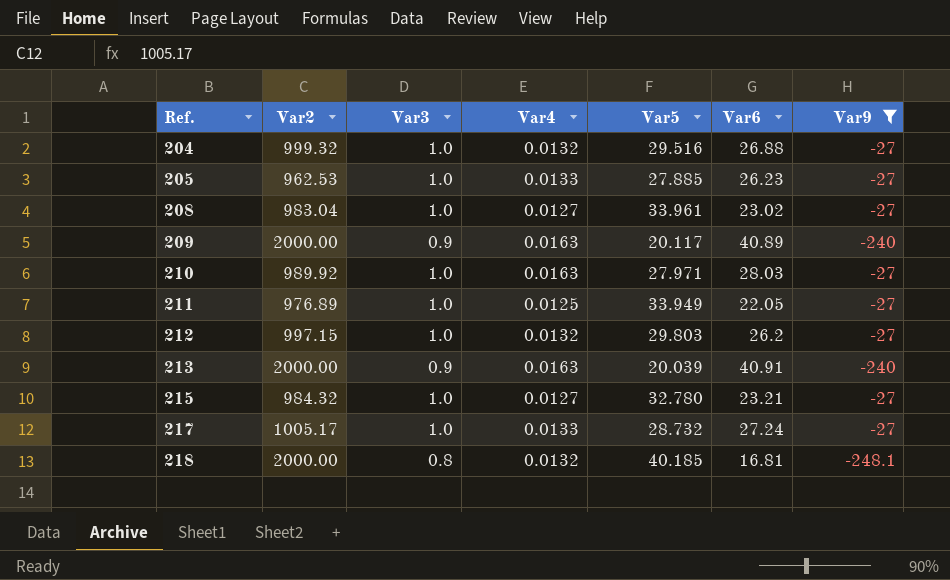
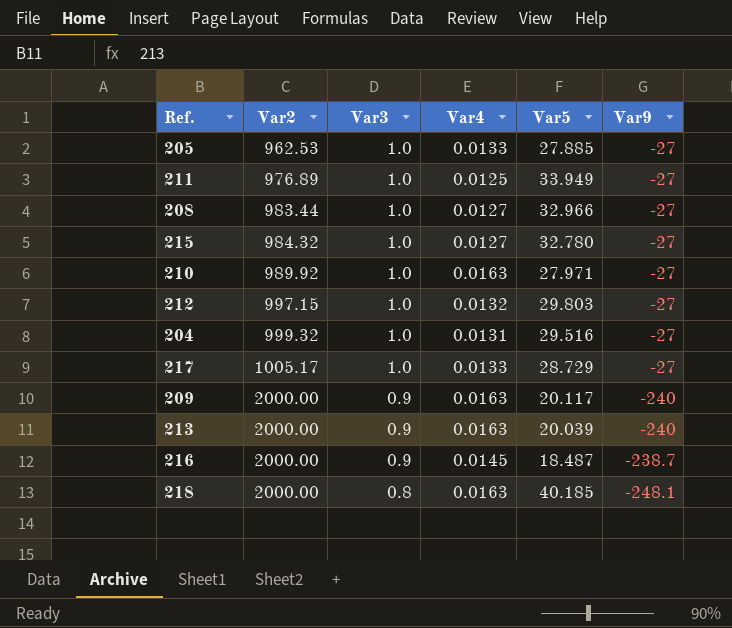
filter: Var9 != -238.7 -> none
row order: Ref. ascending -> Var2 ascending
column Var6 | position: 6 -> none
208 | Var2: 983.04 -> 983.44
208 | Var5: 33.961 -> 32.966
204 | Var4: 0.0132 -> 0.0131
217 | Var5: 28.732 -> 28.729
218 | Var4: 0.0132 -> 0.0163

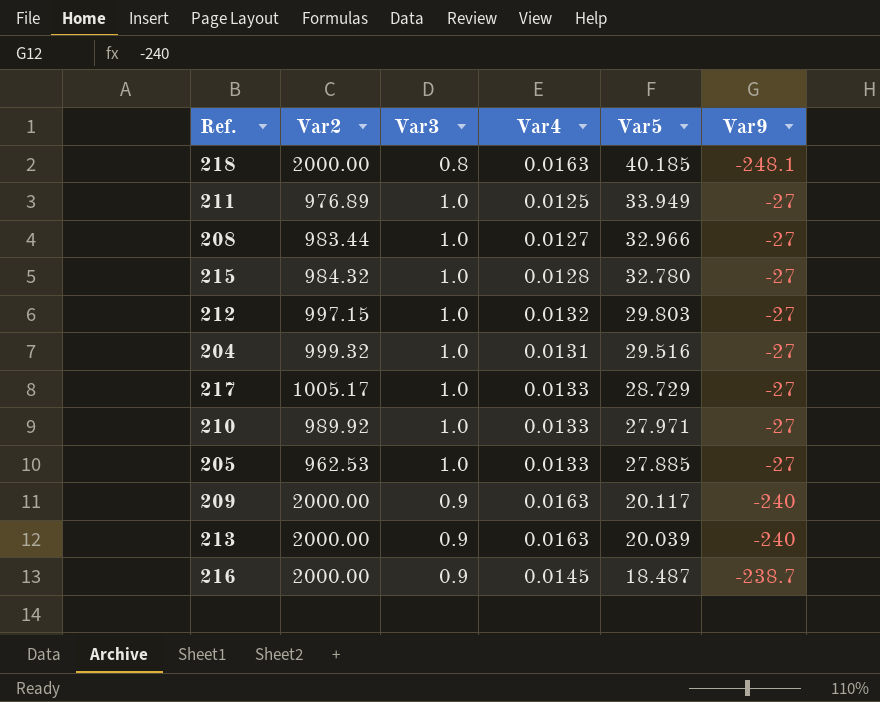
row order: Var2 ascending -> Var5 descending
215 | Var4: 0.0127 -> 0.0128
210 | Var4: 0.0163 -> 0.0133

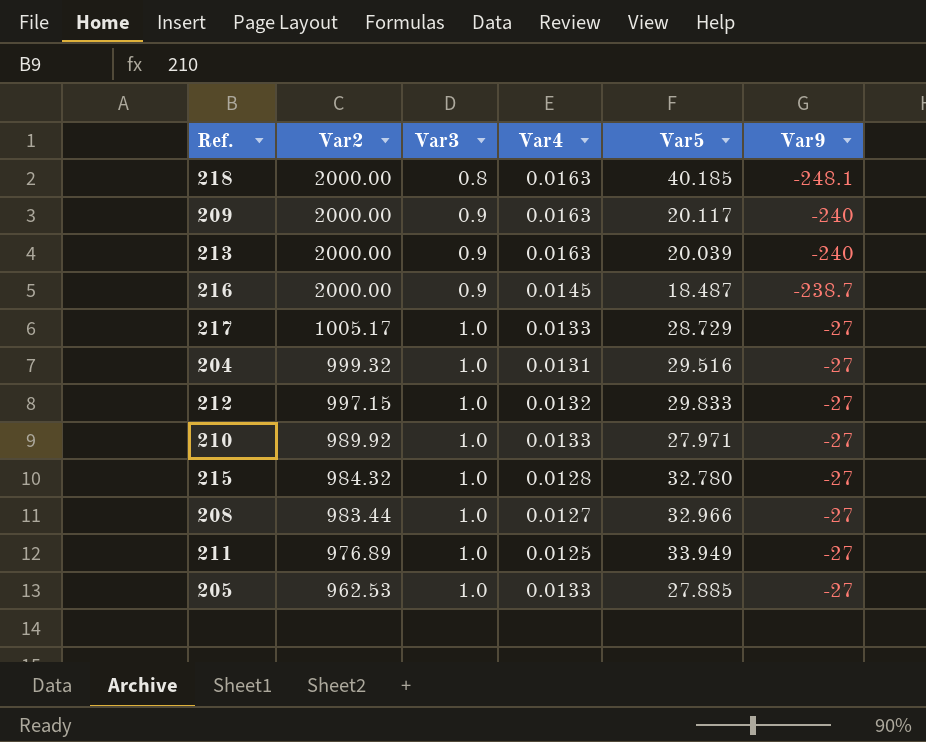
row order: Var5 descending -> Var2 descending
212 | Var5: 29.803 -> 29.833

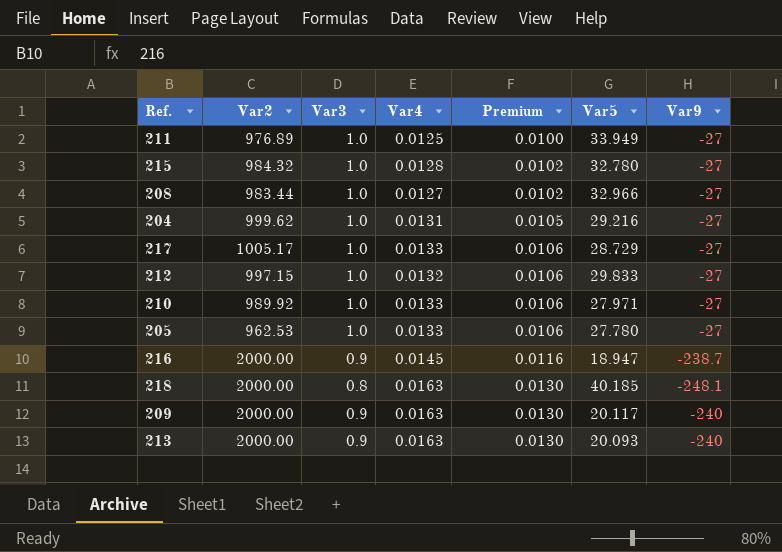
row order: Var2 descending -> Premium ascending
column Premium | formula: none -> [Var4] * 0.8
204 | Var2: 999.32 -> 999.62
204 | Var5: 29.516 -> 29.216
205 | Var5: 27.885 -> 27.780
216 | Var5: 18.487 -> 18.947
213 | Var5: 20.039 -> 20.093

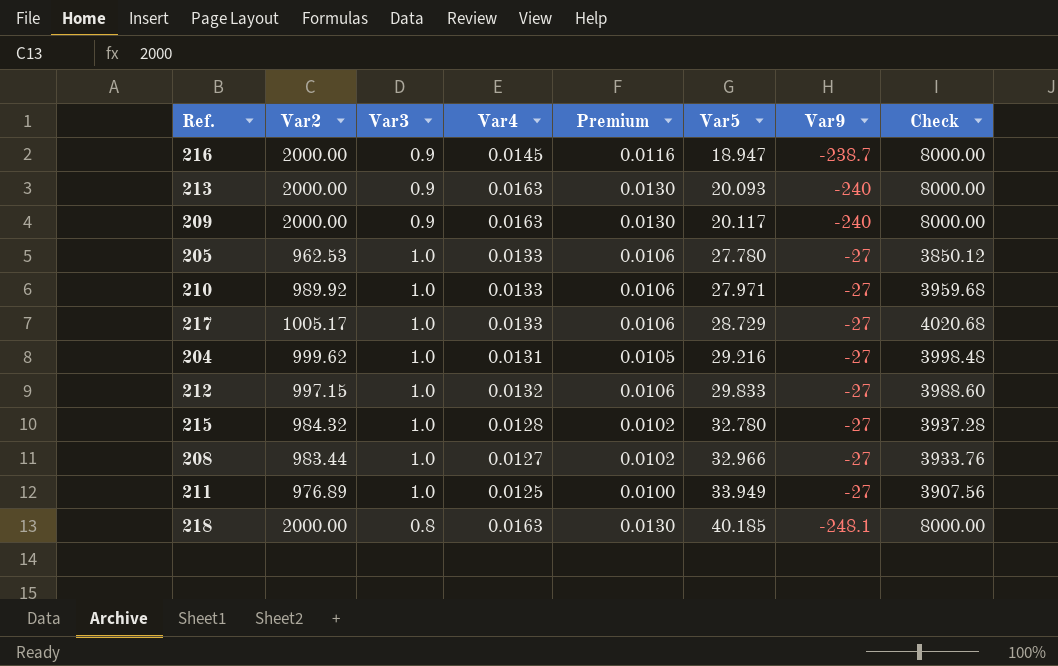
row order: Premium ascending -> Var5 ascending
column Check | formula: none -> [Var2] * 4

